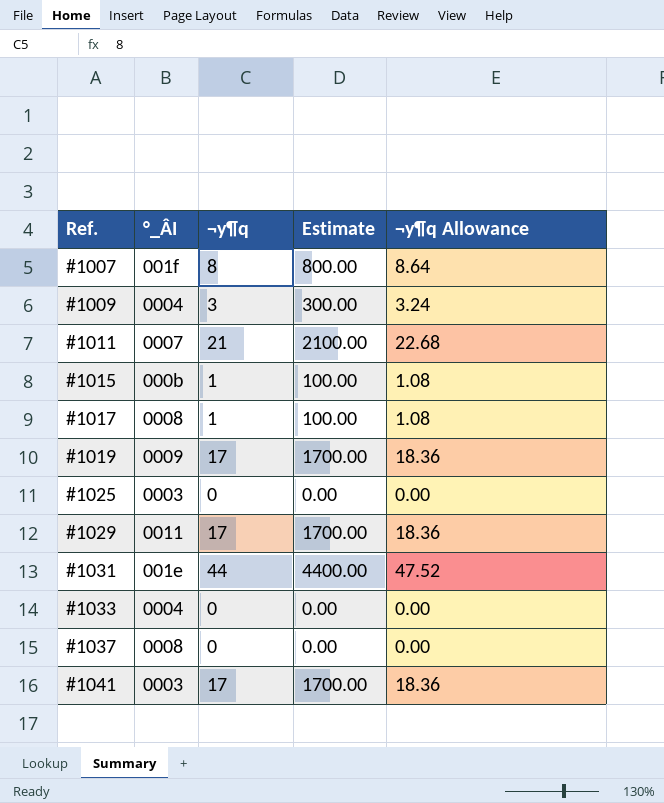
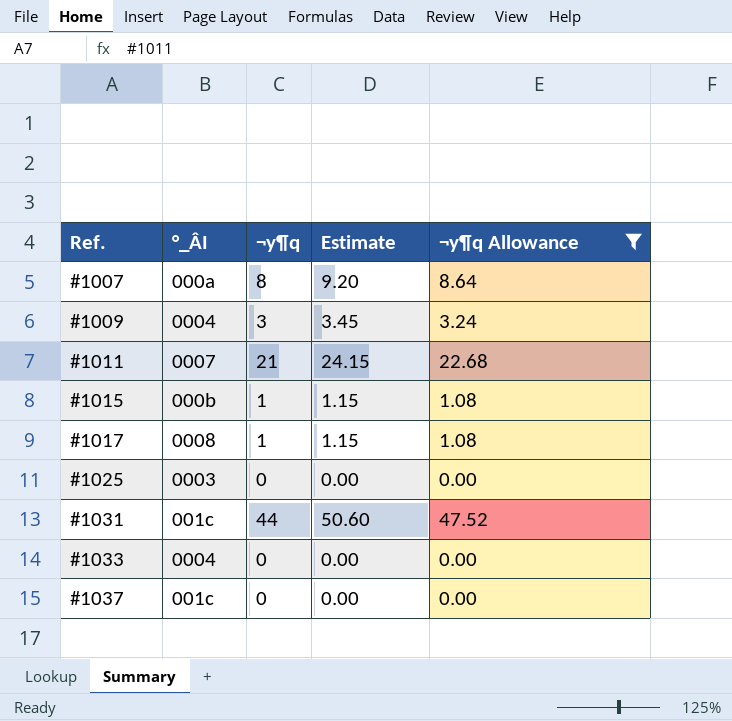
filter: none -> ¬y¶q Allowance != 18.36
column Estimate | formula: [¬y¶q] * 100 -> [¬y¶q] * 1.15
#1007 | °_ÂI: 001f -> 000a
#1031 | °_ÂI: 001e -> 001c
#1037 | °_ÂI: 0008 -> 001c

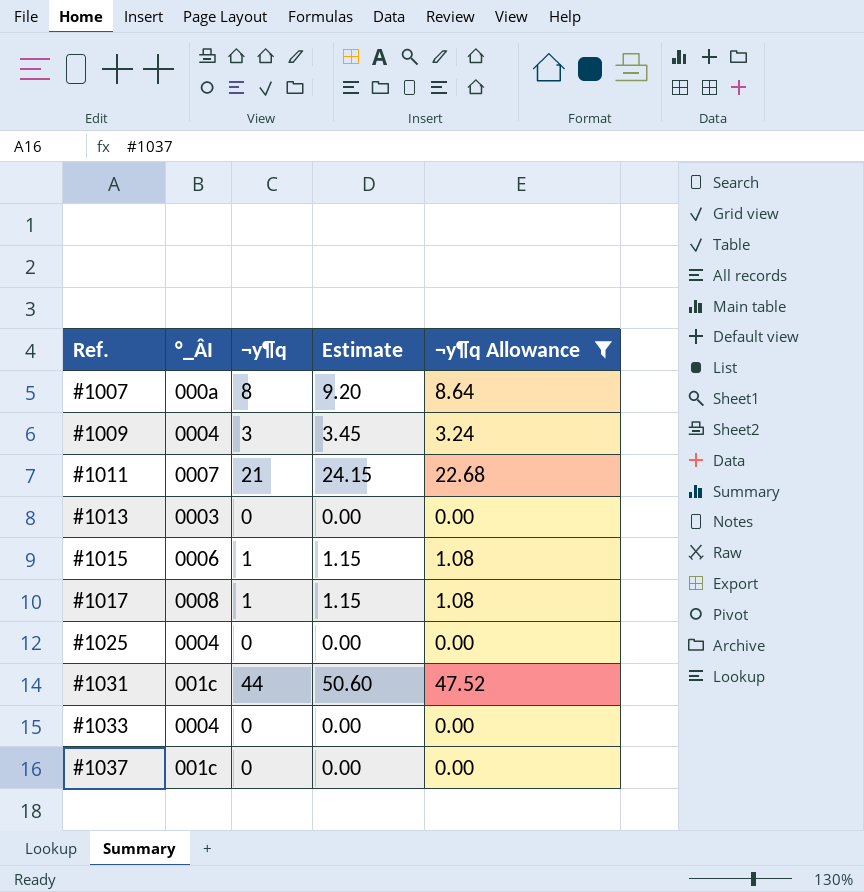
row #1013: none -> 0003 | 0 | 0.00 | 0.00
#1015 | °_ÂI: 000b -> 0006
#1025 | °_ÂI: 0003 -> 0004

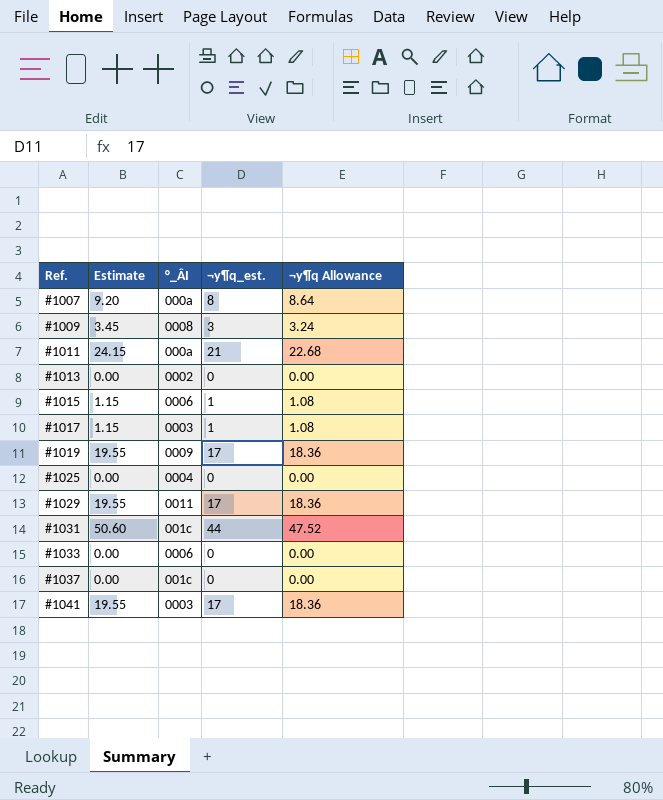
filter: ¬y¶q Allowance != 18.36 -> none
column Estimate | position: 4 -> 2
column name: ¬y¶q -> ¬y¶q_est.
#1009 | °_ÂI: 0004 -> 0008
#1011 | °_ÂI: 0007 -> 000a
#1013 | °_ÂI: 0003 -> 0002
#1017 | °_ÂI: 0008 -> 0003
#1033 | °_ÂI: 0004 -> 0006

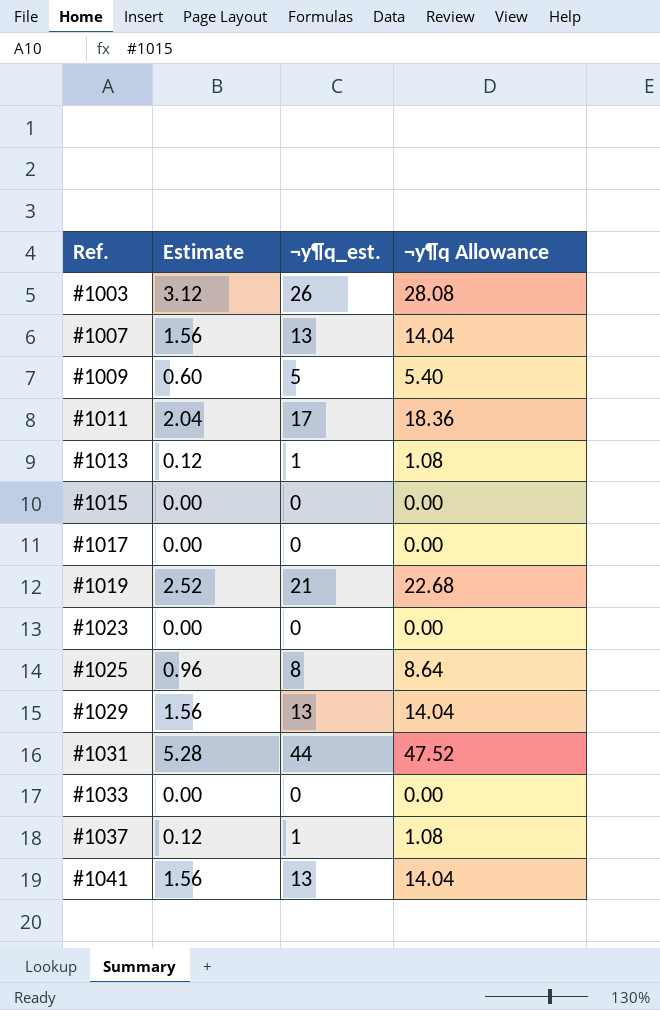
column °_ÂI | position: 3 -> none
column Estimate | formula: [¬y¶q_est.] * 1.15 -> [¬y¶q_est.] * 0.12
row #1003: none -> 3.12 | 26 | 28.08
#1007 | ¬y¶q_est.: 8 -> 13
#1007 | ¬y¶q Allowance: 8.64 -> 14.04
#1009 | ¬y¶q_est.: 3 -> 5
#1009 | ¬y¶q Allowance: 3.24 -> 5.40
#1011 | ¬y¶q_est.: 21 -> 17
#1011 | ¬y¶q Allowance: 22.68 -> 18.36
#1013 | ¬y¶q_est.: 0 -> 1
#1013 | ¬y¶q Allowance: 0.00 -> 1.08
#1015 | ¬y¶q_est.: 1 -> 0
#1015 | ¬y¶q Allowance: 1.08 -> 0.00
#1017 | ¬y¶q_est.: 1 -> 0
#1017 | ¬y¶q Allowance: 1.08 -> 0.00
#1019 | ¬y¶q_est.: 17 -> 21
#1019 | ¬y¶q Allowance: 18.36 -> 22.68
row #1023: none -> 0.00 | 0 | 0.00
#1025 | ¬y¶q_est.: 0 -> 8
#1025 | ¬y¶q Allowance: 0.00 -> 8.64
#1029 | ¬y¶q_est.: 17 -> 13
#1029 | ¬y¶q Allowance: 18.36 -> 14.04
#1037 | ¬y¶q_est.: 0 -> 1
#1037 | ¬y¶q Allowance: 0.00 -> 1.08
#1041 | ¬y¶q_est.: 17 -> 13
#1041 | ¬y¶q Allowance: 18.36 -> 14.04

